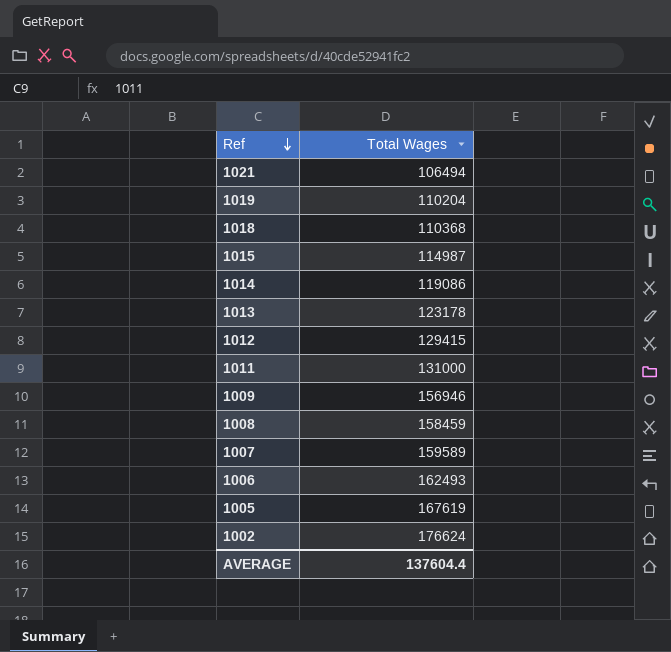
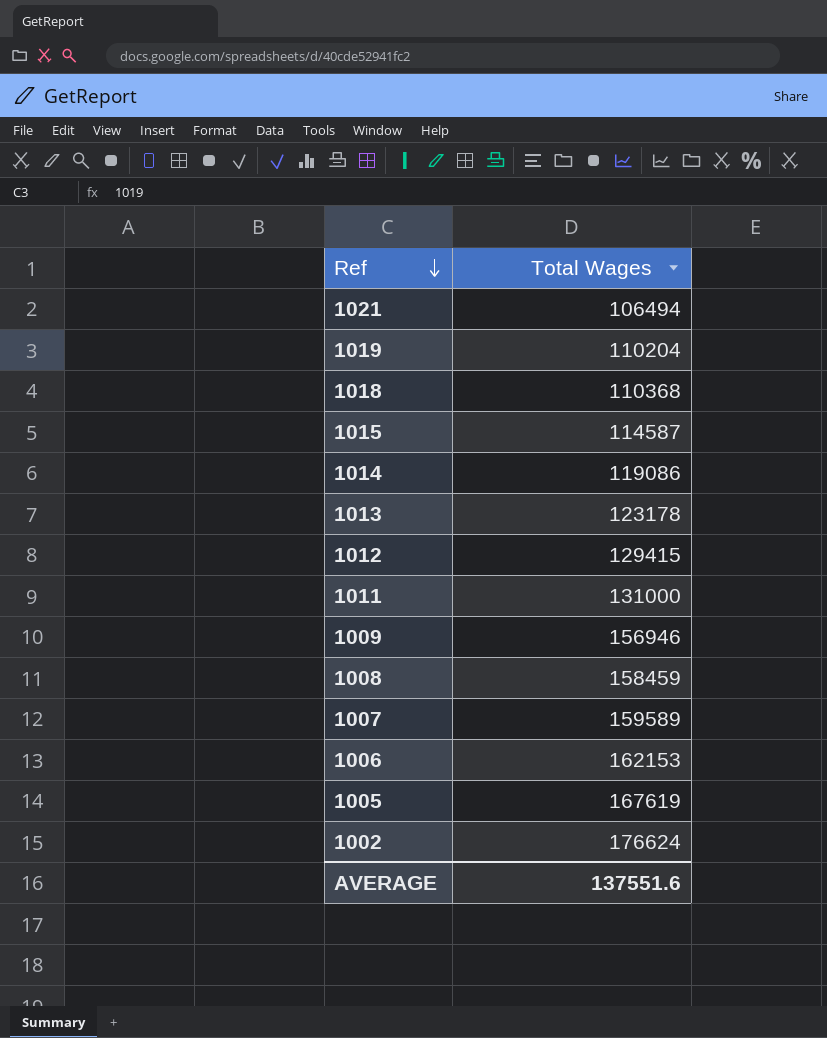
1015 | Total Wages: 114987 -> 114587
1006 | Total Wages: 162493 -> 162153
AVERAGE | Total Wages: 137604.4 -> 137551.6

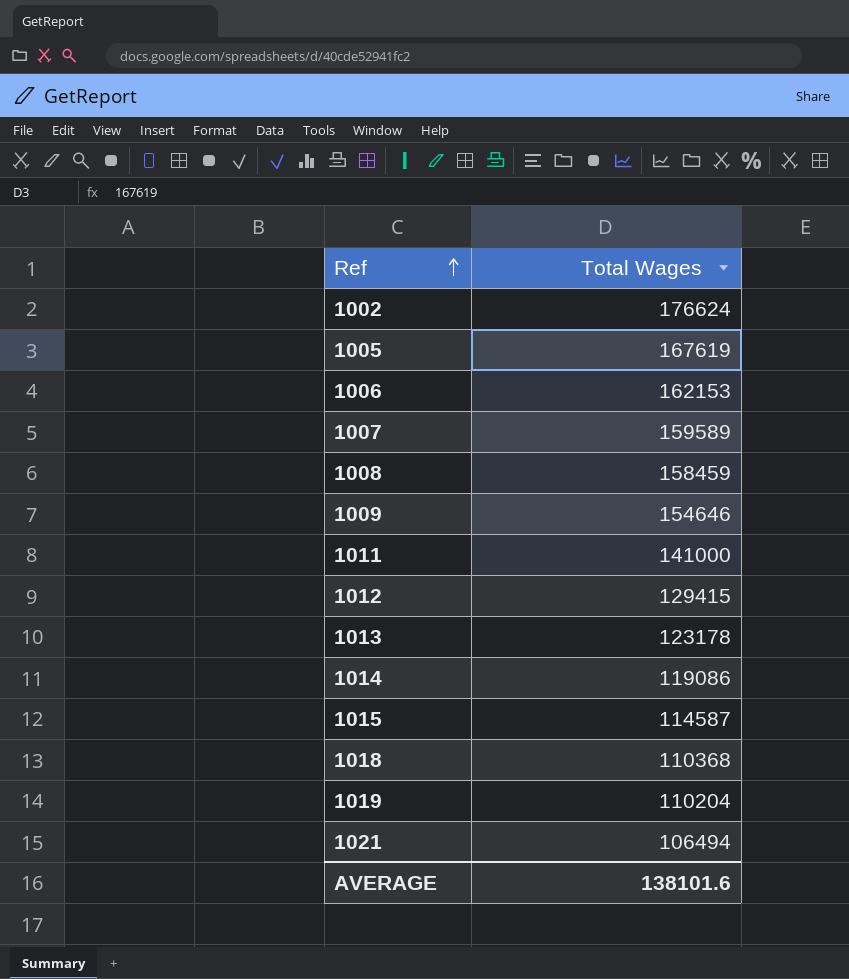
row order: Ref descending -> Ref ascending
1009 | Total Wages: 156946 -> 154646
1011 | Total Wages: 131000 -> 141000
AVERAGE | Total Wages: 137551.6 -> 138101.6

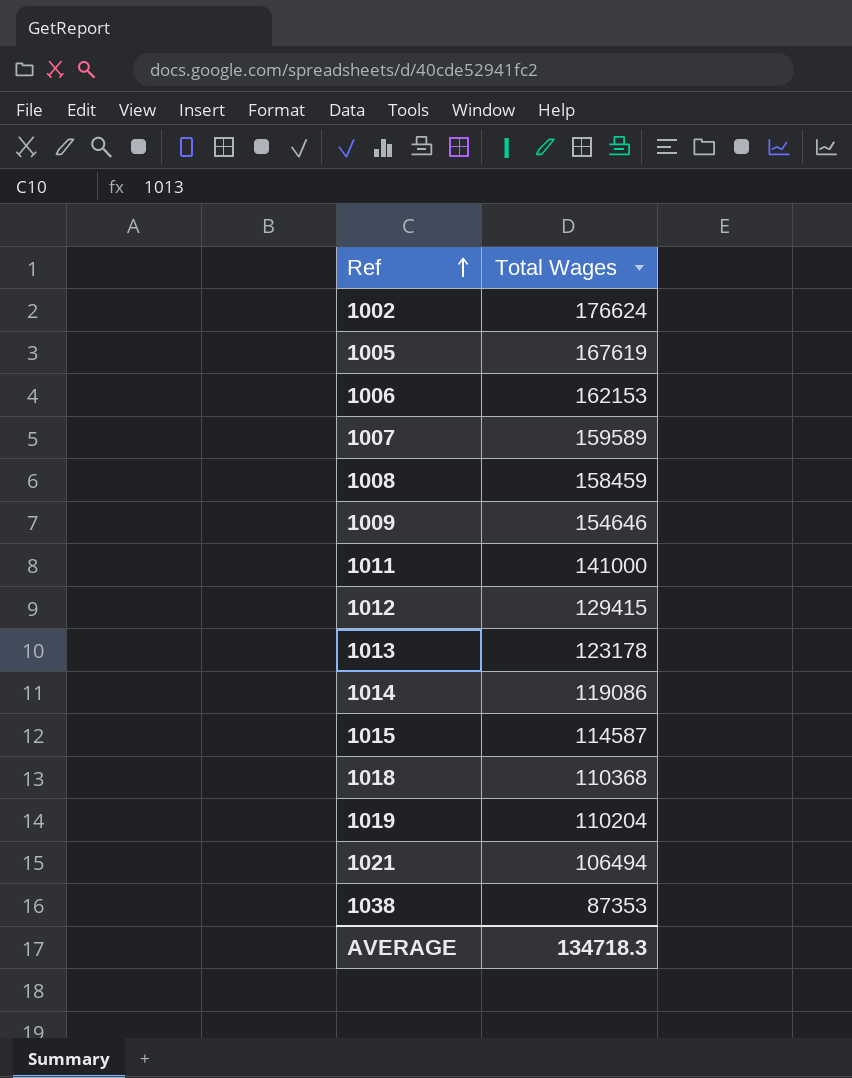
row 1038: none -> 87353
AVERAGE | Total Wages: 138101.6 -> 134718.3

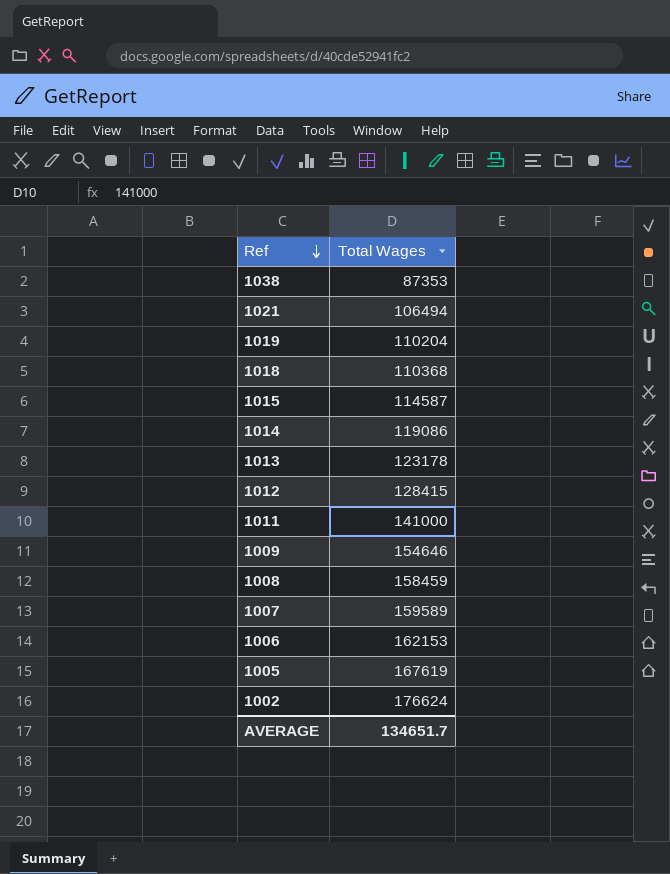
row order: Ref ascending -> Ref descending
1012 | Total Wages: 129415 -> 128415
AVERAGE | Total Wages: 134718.3 -> 134651.7

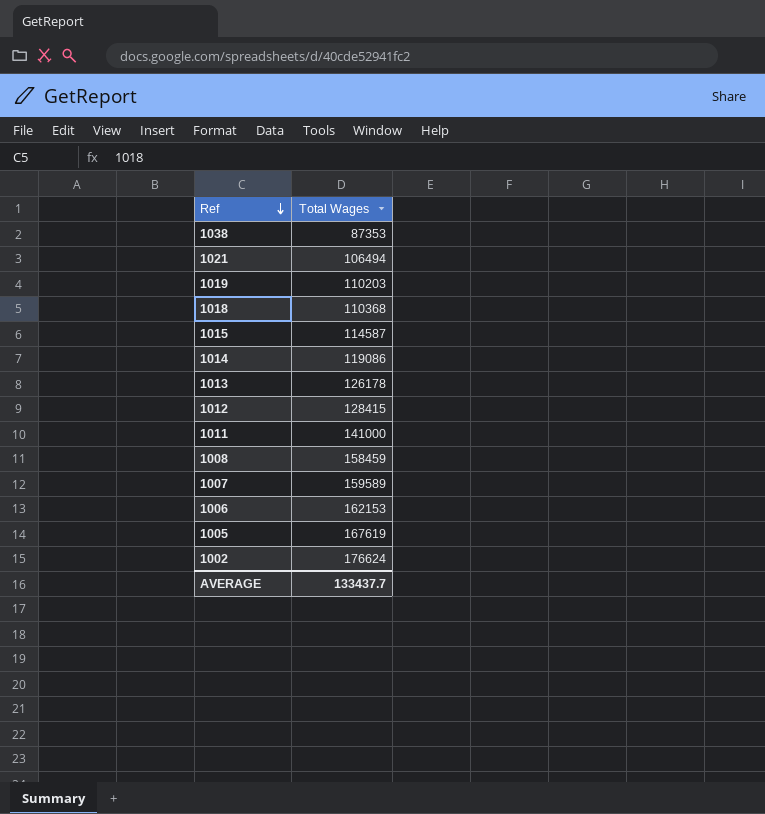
row 1009: 154646 -> none
1019 | Total Wages: 110204 -> 110203
1013 | Total Wages: 123178 -> 126178
AVERAGE | Total Wages: 134651.7 -> 133437.7

